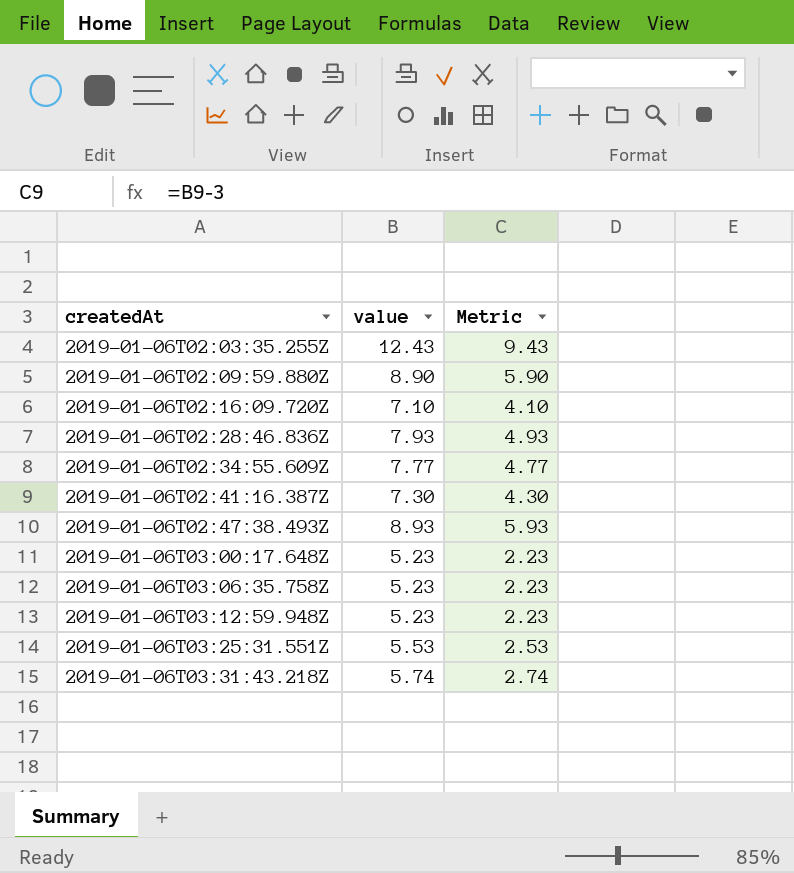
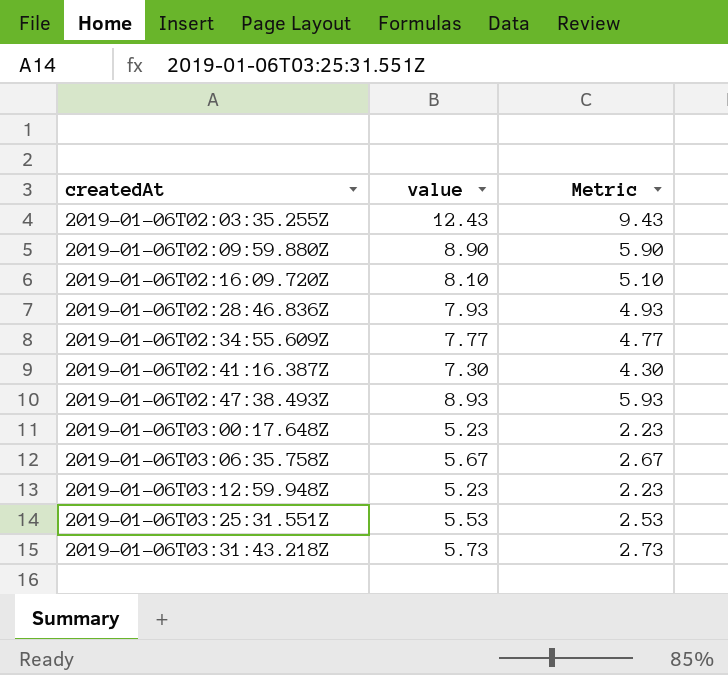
2019-01-06T02:16:09.720Z | value: 7.10 -> 8.10
2019-01-06T02:16:09.720Z | Metric: 4.10 -> 5.10
2019-01-06T03:06:35.758Z | value: 5.23 -> 5.67
2019-01-06T03:06:35.758Z | Metric: 2.23 -> 2.67
2019-01-06T03:31:43.218Z | value: 5.74 -> 5.73
2019-01-06T03:31:43.218Z | Metric: 2.74 -> 2.73

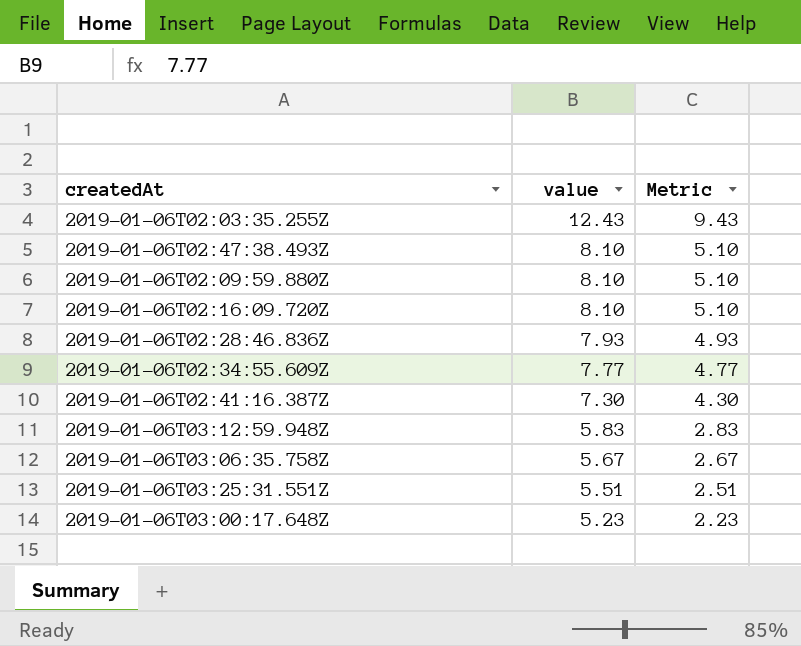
row order: createdAt ascending -> value descending
row 2019-01-06T03:31:43.218Z: 5.73 | 2.73 -> none
2019-01-06T02:47:38.493Z | value: 8.93 -> 8.10
2019-01-06T02:47:38.493Z | Metric: 5.93 -> 5.10
2019-01-06T02:09:59.880Z | value: 8.90 -> 8.10
2019-01-06T02:09:59.880Z | Metric: 5.90 -> 5.10
2019-01-06T03:12:59.948Z | value: 5.23 -> 5.83
2019-01-06T03:12:59.948Z | Metric: 2.23 -> 2.83
2019-01-06T03:25:31.551Z | value: 5.53 -> 5.51
2019-01-06T03:25:31.551Z | Metric: 2.53 -> 2.51

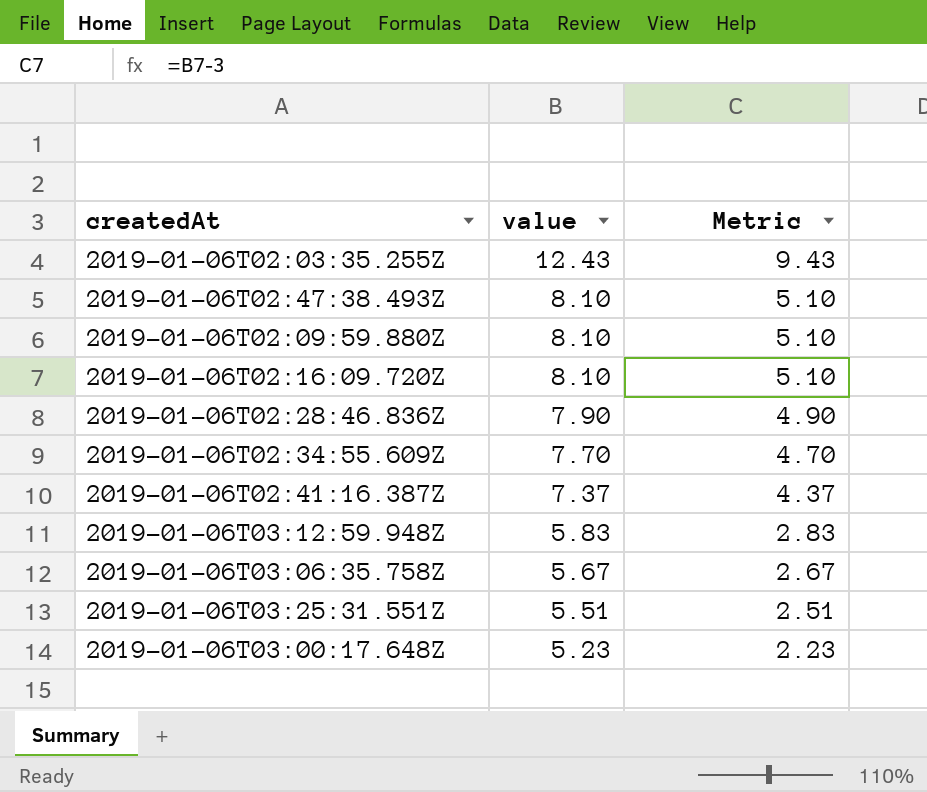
2019-01-06T02:28:46.836Z | value: 7.93 -> 7.90
2019-01-06T02:28:46.836Z | Metric: 4.93 -> 4.90
2019-01-06T02:34:55.609Z | value: 7.77 -> 7.70
2019-01-06T02:34:55.609Z | Metric: 4.77 -> 4.70
2019-01-06T02:41:16.387Z | value: 7.30 -> 7.37
2019-01-06T02:41:16.387Z | Metric: 4.30 -> 4.37

